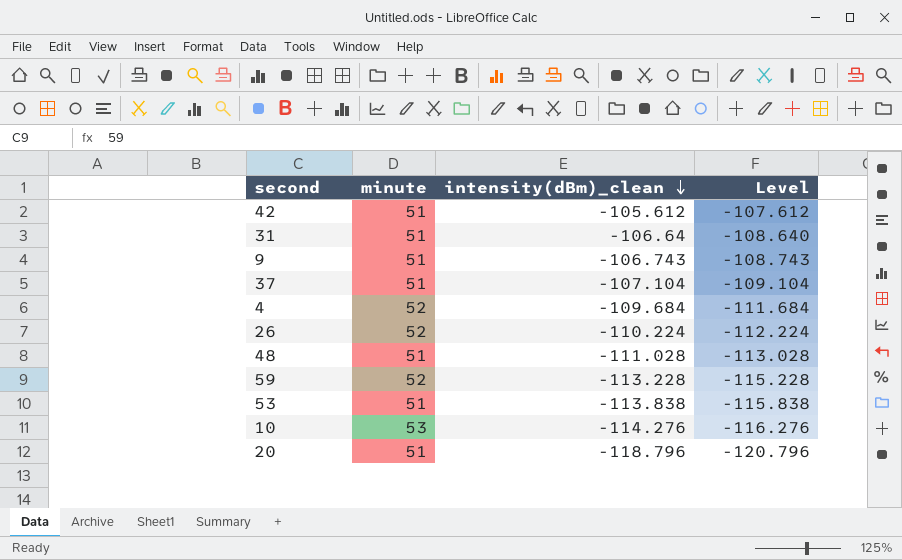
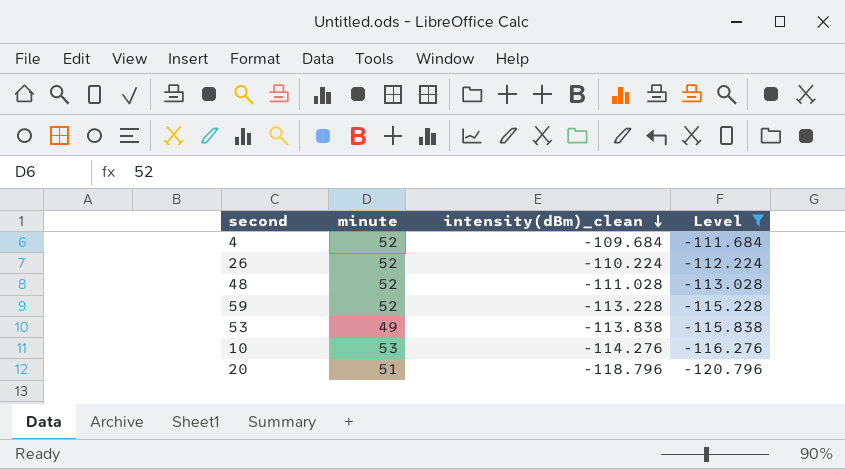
filter: none -> Level <= -111.684
48 | minute: 51 -> 52
53 | minute: 51 -> 49

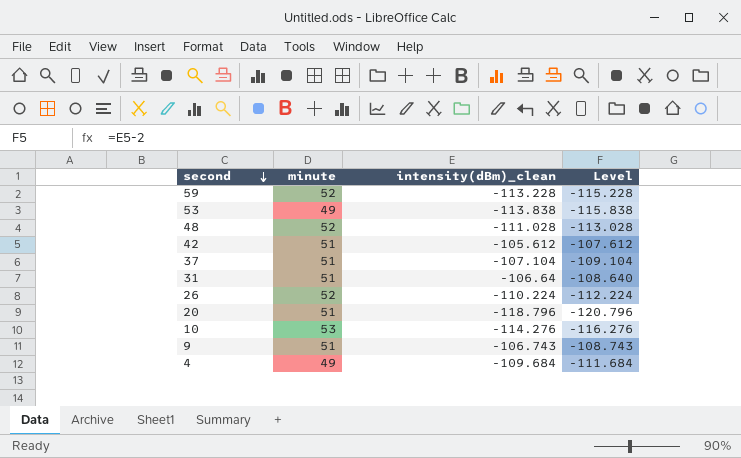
filter: Level <= -111.684 -> none
row order: intensity(dBm)_clean descending -> second descending
4 | minute: 52 -> 49

